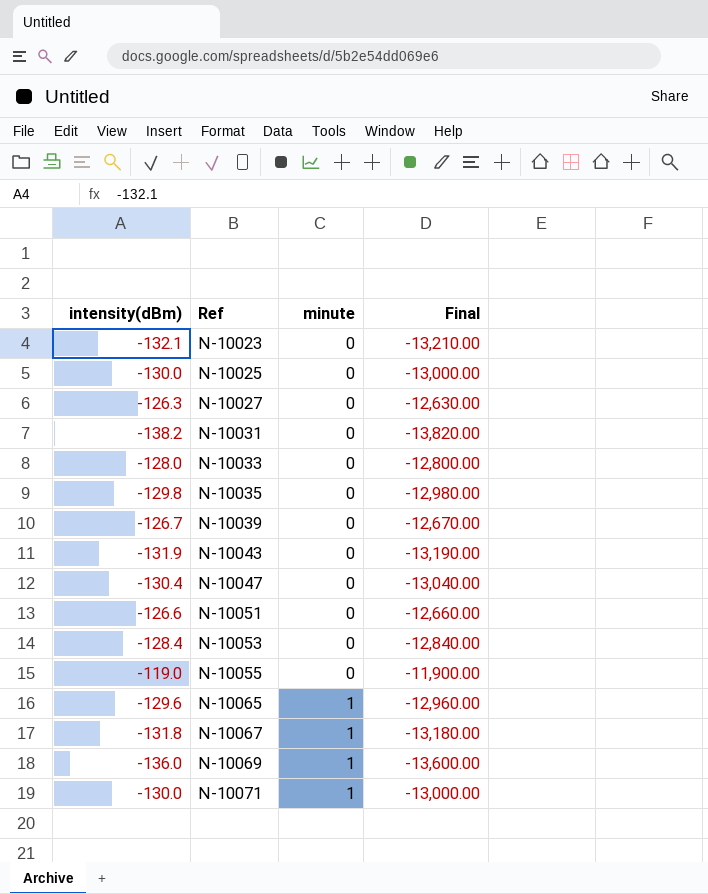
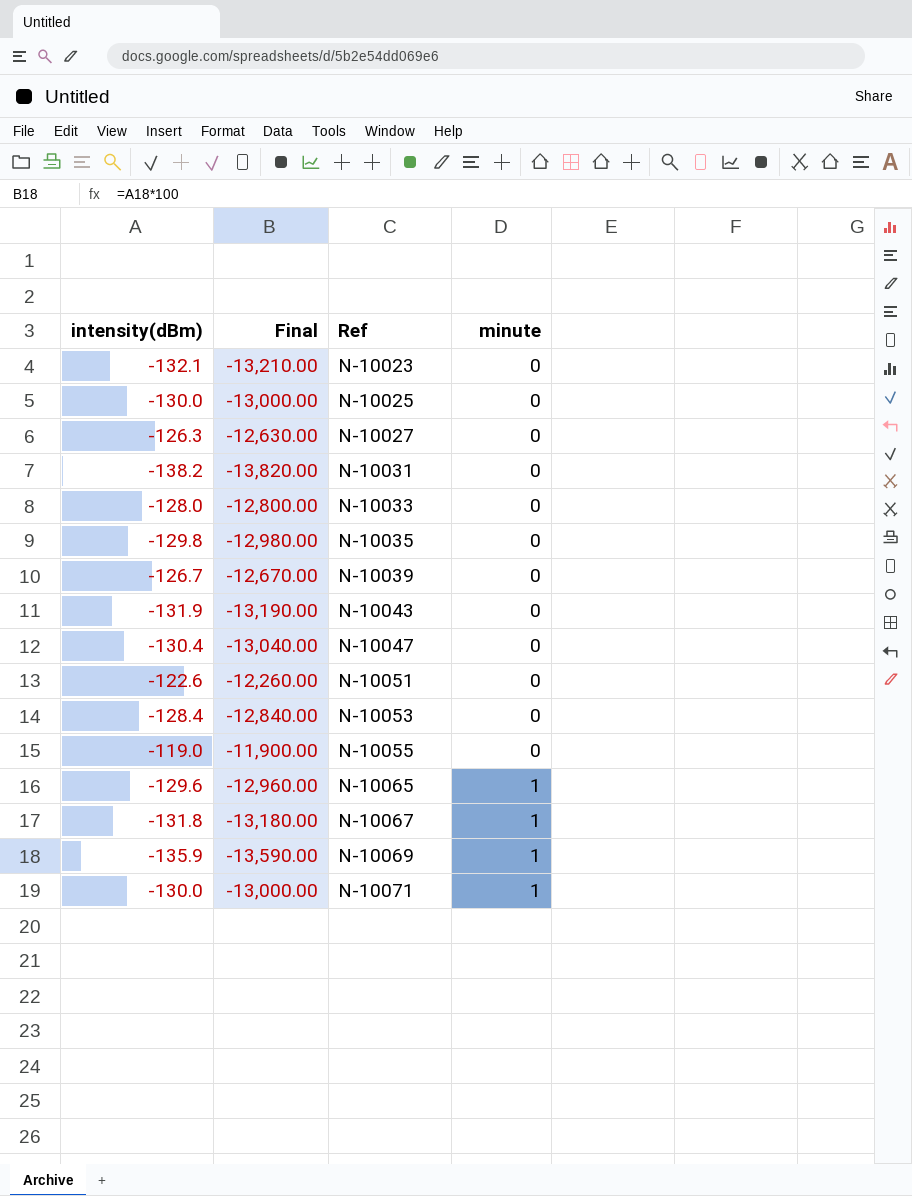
column Final | position: 4 -> 2
N-10051 | intensity(dBm): -126.6 -> -122.6
N-10051 | Final: -12,660.00 -> -12,260.00
N-10069 | intensity(dBm): -136.0 -> -135.9
N-10069 | Final: -13,600.00 -> -13,590.00

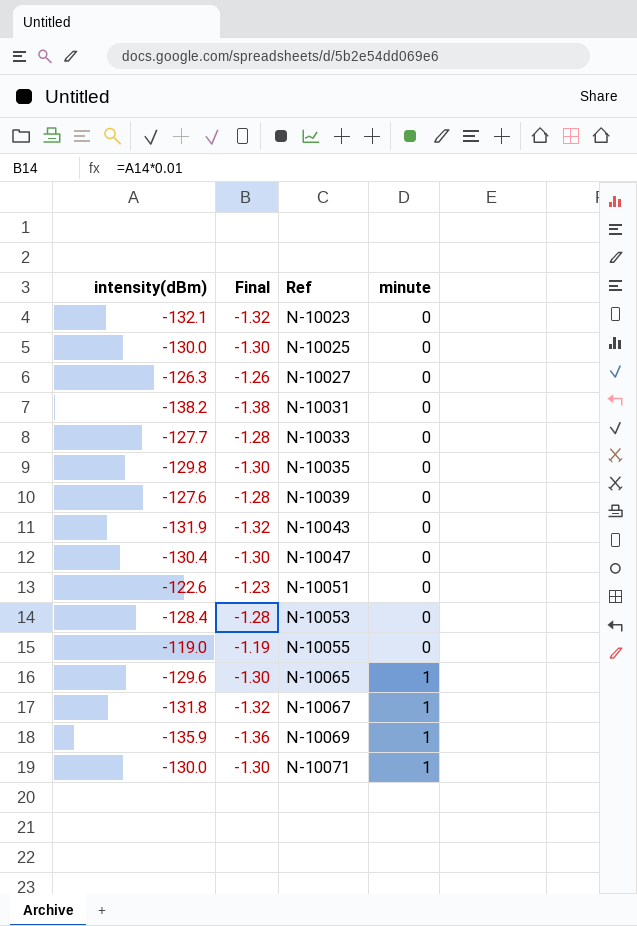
column Final | formula: [intensity(dBm)] * 100 -> [intensity(dBm)] * 0.01
N-10033 | intensity(dBm): -128.0 -> -127.7
N-10039 | intensity(dBm): -126.7 -> -127.6

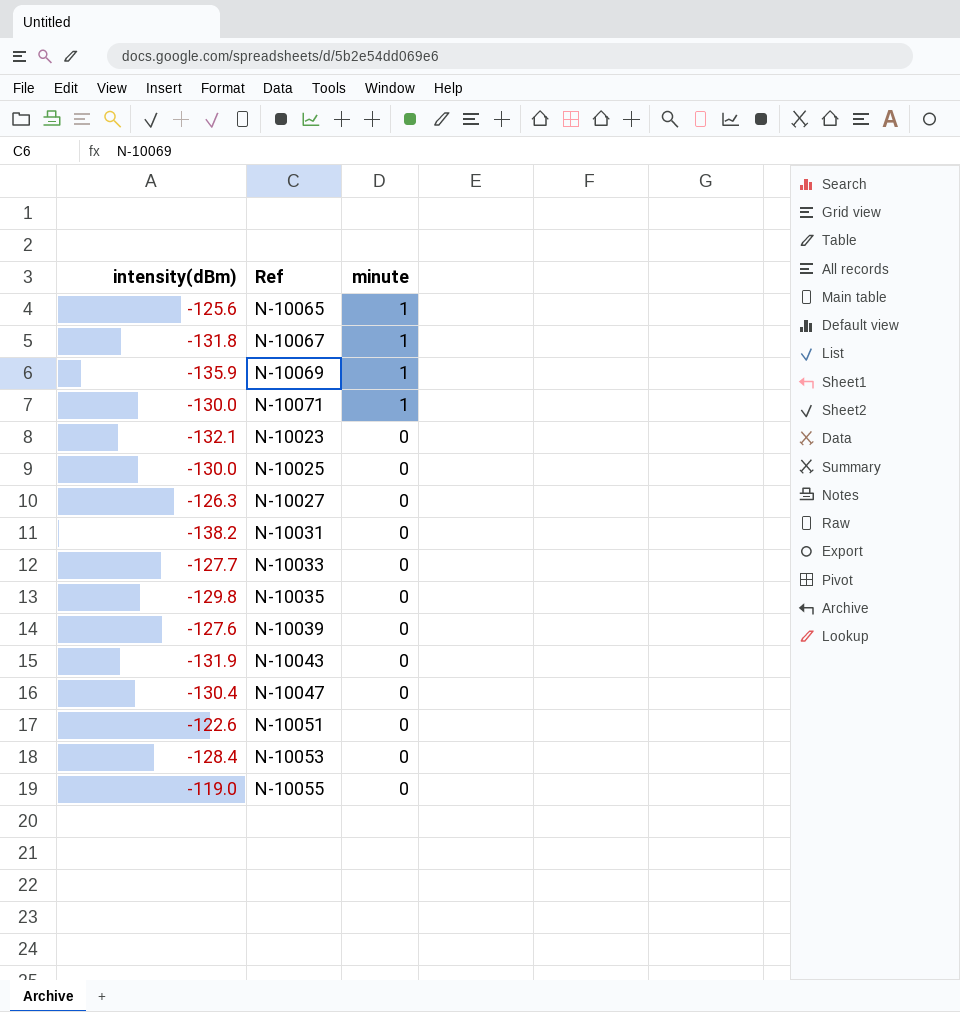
row order: Ref ascending -> minute descending
column Final | formula: [intensity(dBm)] * 0.01 -> none
N-10065 | intensity(dBm): -129.6 -> -125.6

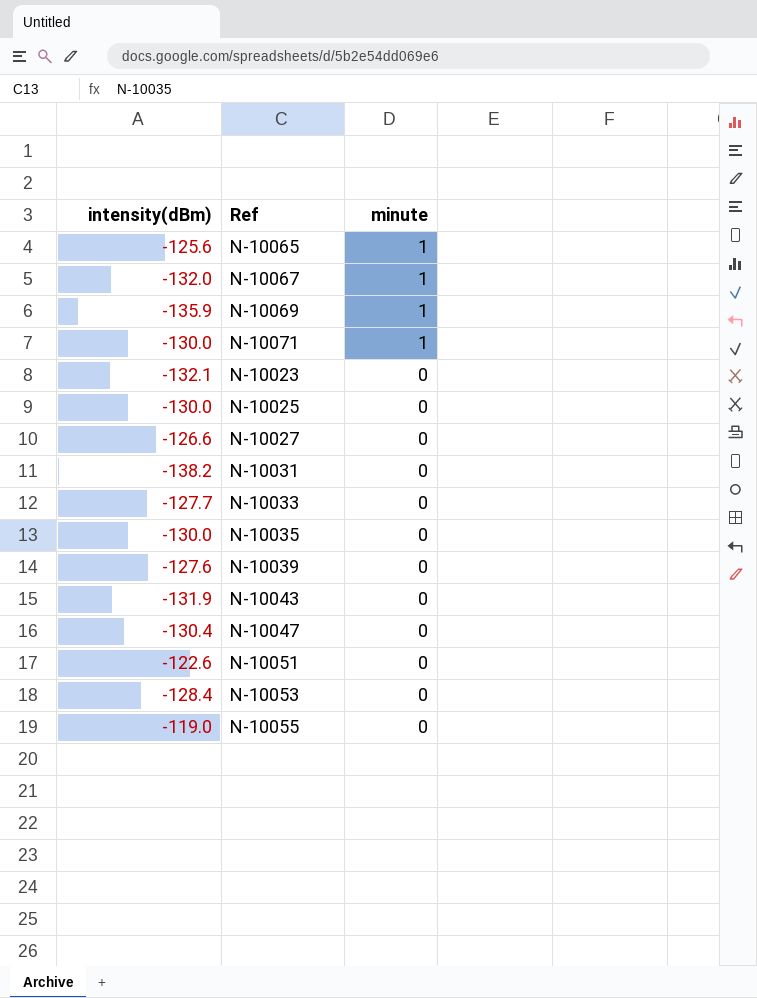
N-10067 | intensity(dBm): -131.8 -> -132.0
N-10027 | intensity(dBm): -126.3 -> -126.6
N-10035 | intensity(dBm): -129.8 -> -130.0

